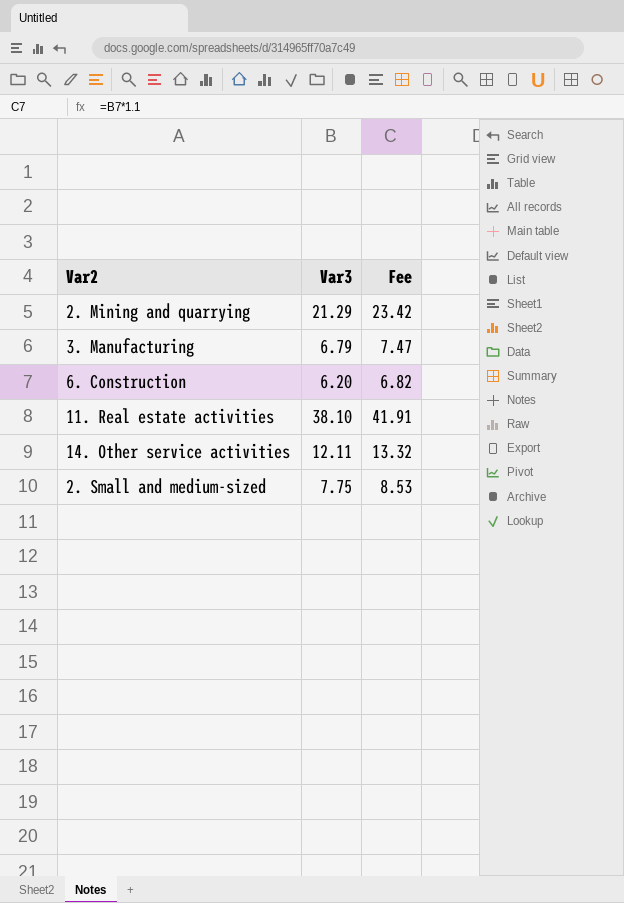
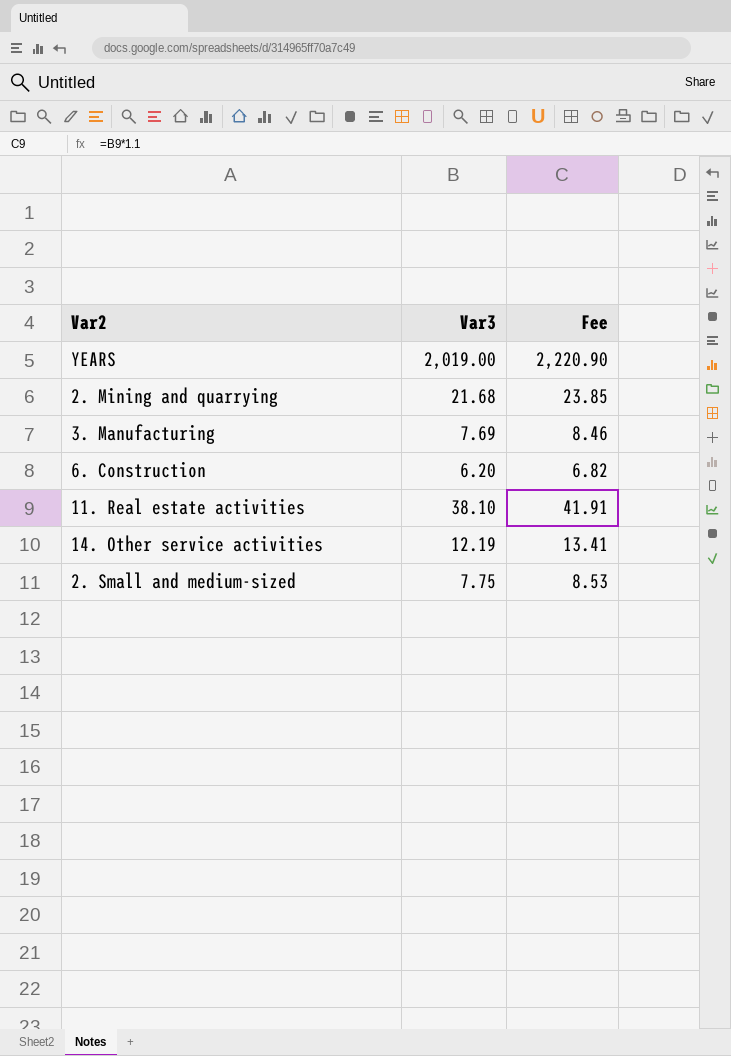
row YEARS: none -> 2,019.00 | 2,220.90
2. Mining and quarrying | Var3: 21.29 -> 21.68
2. Mining and quarrying | Fee: 23.42 -> 23.85
3. Manufacturing | Var3: 6.79 -> 7.69
3. Manufacturing | Fee: 7.47 -> 8.46
14. Other service activities | Var3: 12.11 -> 12.19
14. Other service activities | Fee: 13.32 -> 13.41

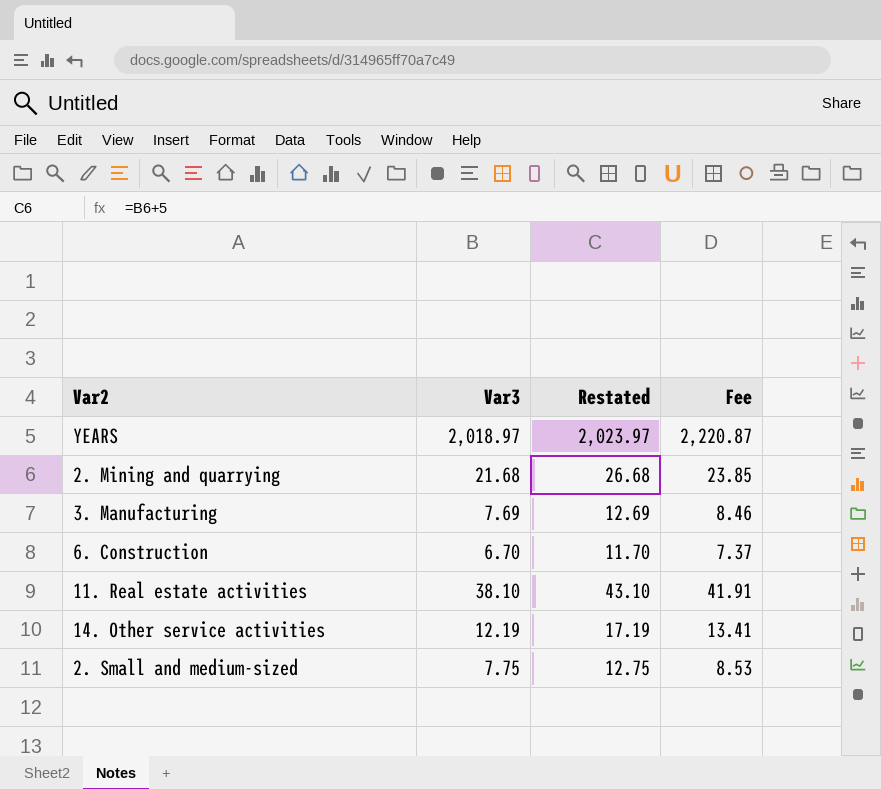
column Restated | formula: none -> [Var3] + 5
YEARS | Var3: 2,019.00 -> 2,018.97
YEARS | Fee: 2,220.90 -> 2,220.87
6. Construction | Var3: 6.20 -> 6.70
6. Construction | Fee: 6.82 -> 7.37

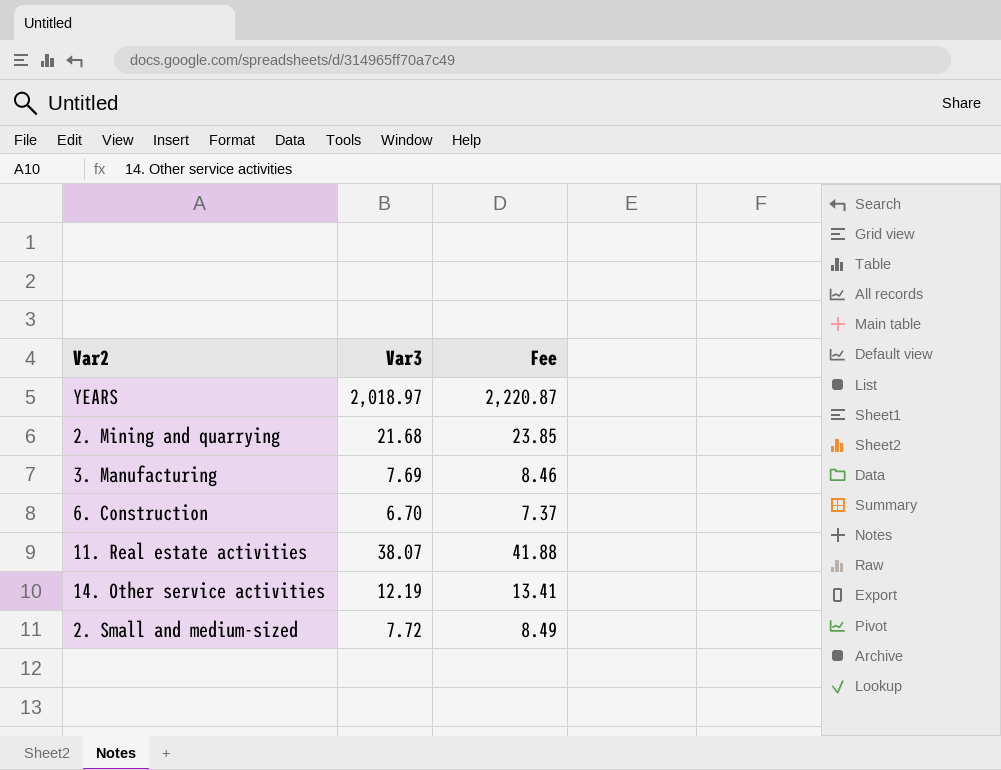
column Restated | formula: [Var3] + 5 -> none
11. Real estate activities | Var3: 38.10 -> 38.07
11. Real estate activities | Fee: 41.91 -> 41.88
2. Small and medium-sized | Var3: 7.75 -> 7.72
2. Small and medium-sized | Fee: 8.53 -> 8.49

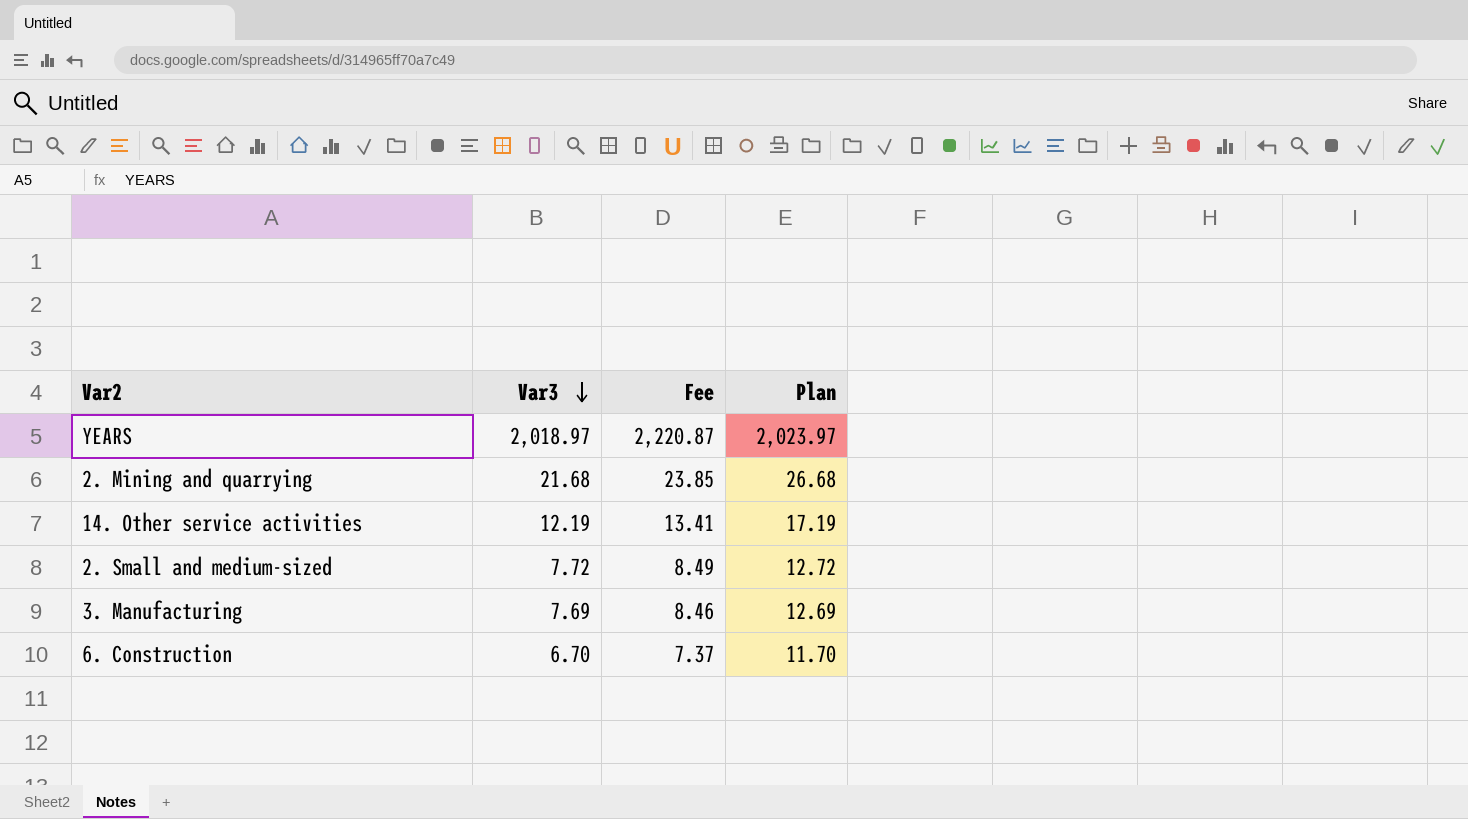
row order: none -> Var3 descending
column Plan | formula: none -> [Var3] + 5
row 11. Real estate activities: 38.07 | 41.88 -> none

